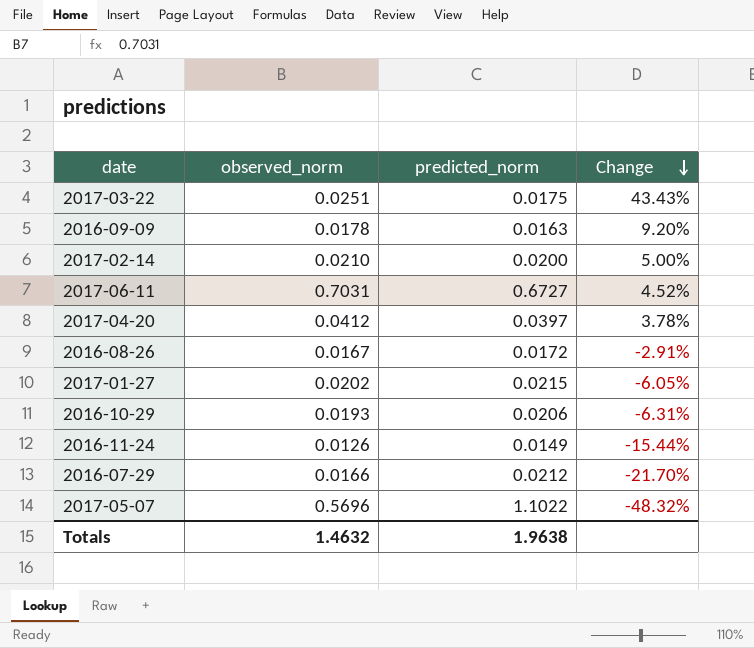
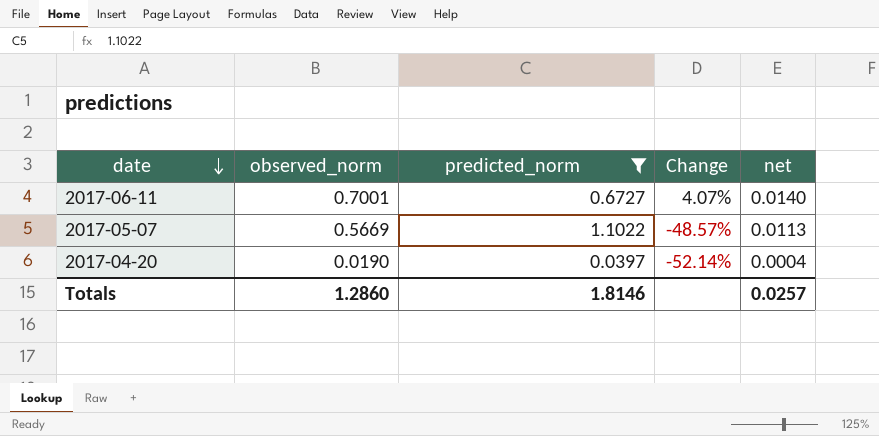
filter: none -> predicted_norm >= 0.0397
row order: Change descending -> date descending
column net | formula: none -> [observed_norm] * 0.02
2017-06-11 | observed_norm: 0.7031 -> 0.7001
2017-06-11 | Change: 4.52% -> 4.07%
2017-05-07 | observed_norm: 0.5696 -> 0.5669
2017-05-07 | Change: -48.32% -> -48.57%
2017-04-20 | observed_norm: 0.0412 -> 0.0190
2017-04-20 | Change: 3.78% -> -52.14%
Totals | observed_norm: 1.4632 -> 1.2860
Totals | predicted_norm: 1.9638 -> 1.8146

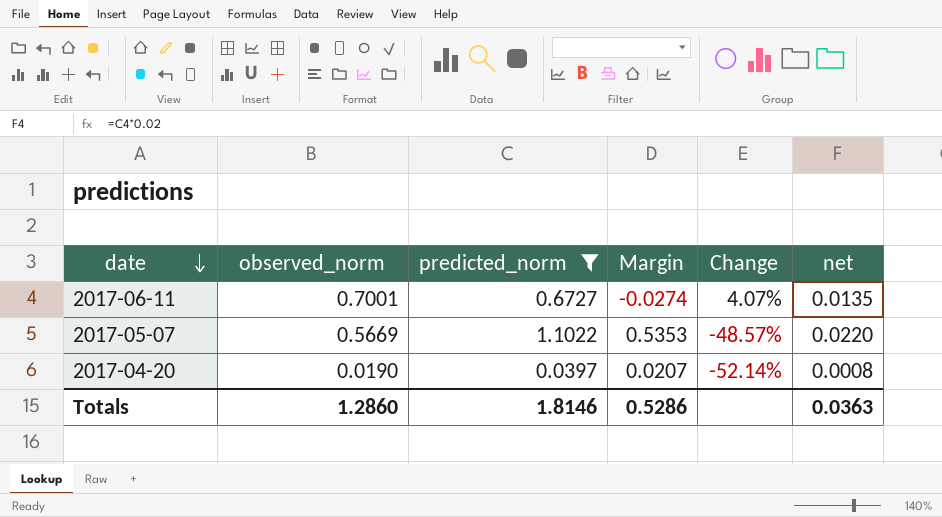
column Margin | formula: none -> [predicted_norm] - [observed_norm]
column net | formula: [observed_norm] * 0.02 -> [predicted_norm] * 0.02
Totals | net: 0.0257 -> 0.0363

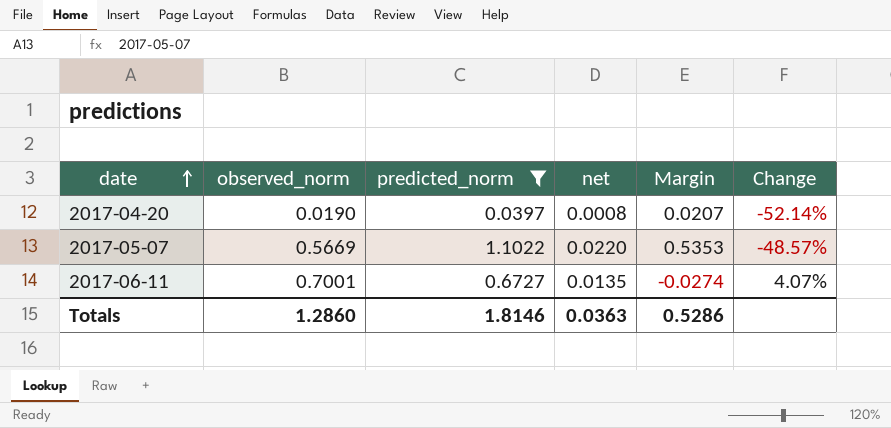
row order: date descending -> date ascending
column net | position: 6 -> 4

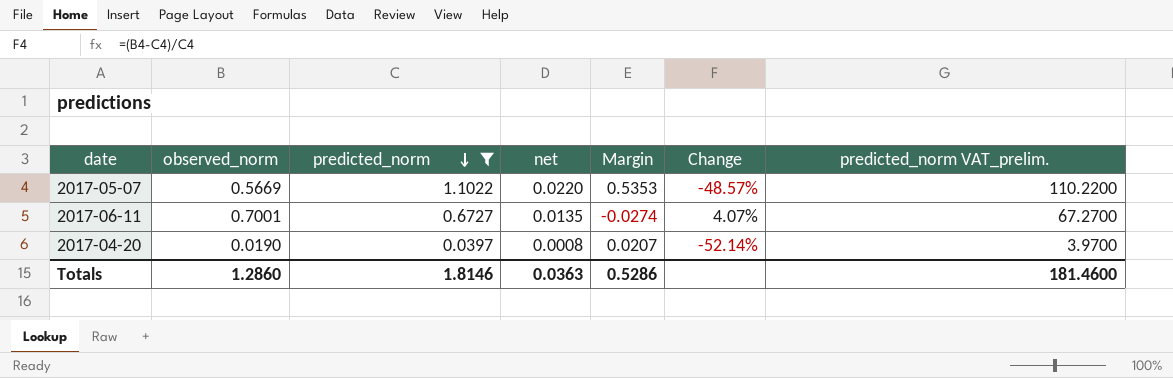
row order: date ascending -> predicted_norm descending
column predicted_norm VAT_prelim. | formula: none -> [predicted_norm] * 100

